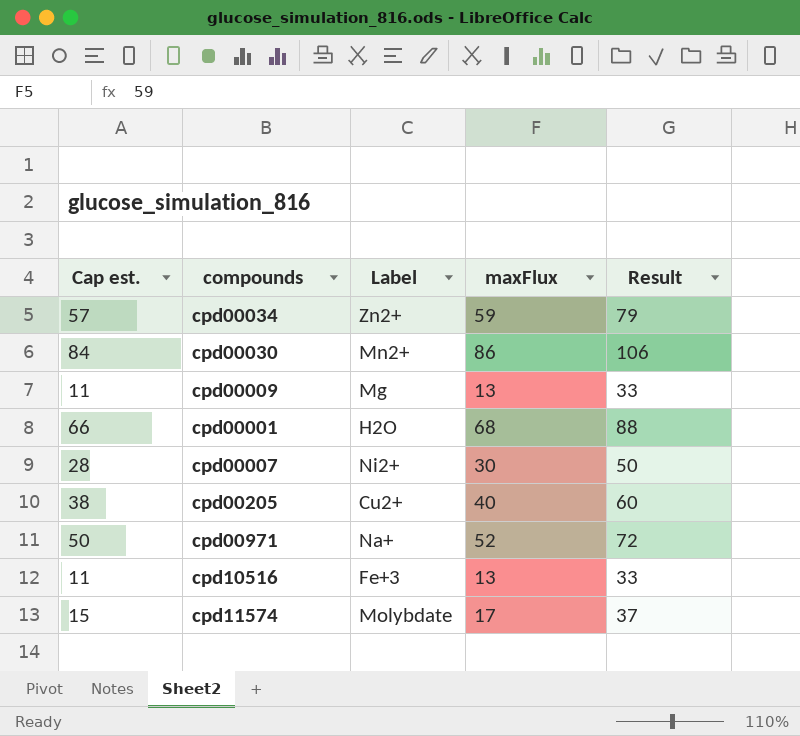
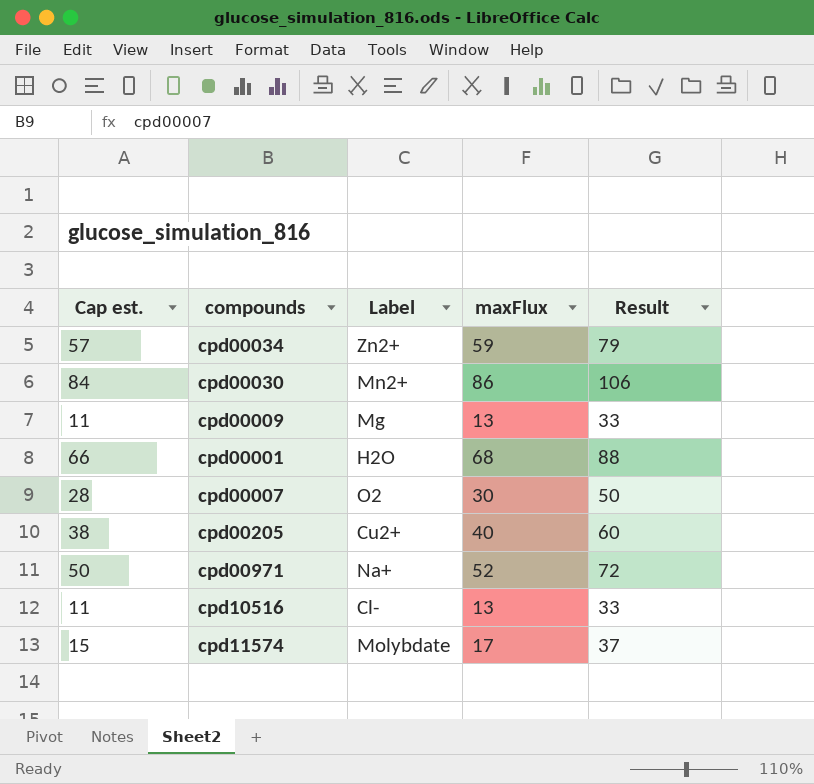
cpd00007 | Label: Ni2+ -> O2
cpd10516 | Label: Fe+3 -> Cl-

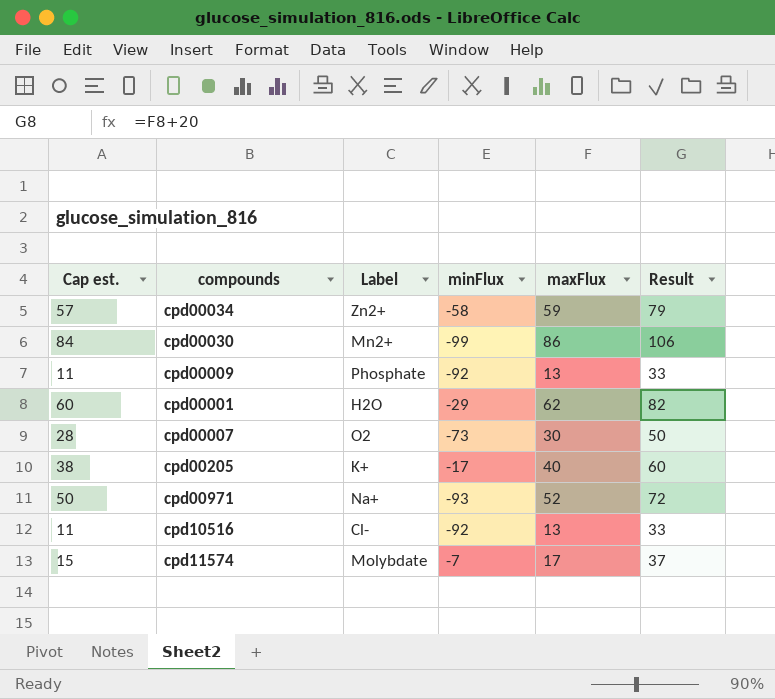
column minFlux | position: none -> 4
cpd00009 | Label: Mg -> Phosphate
cpd00001 | Cap est.: 66 -> 60
cpd00001 | maxFlux: 68 -> 62
cpd00001 | Result: 88 -> 82
cpd00205 | Label: Cu2+ -> K+

